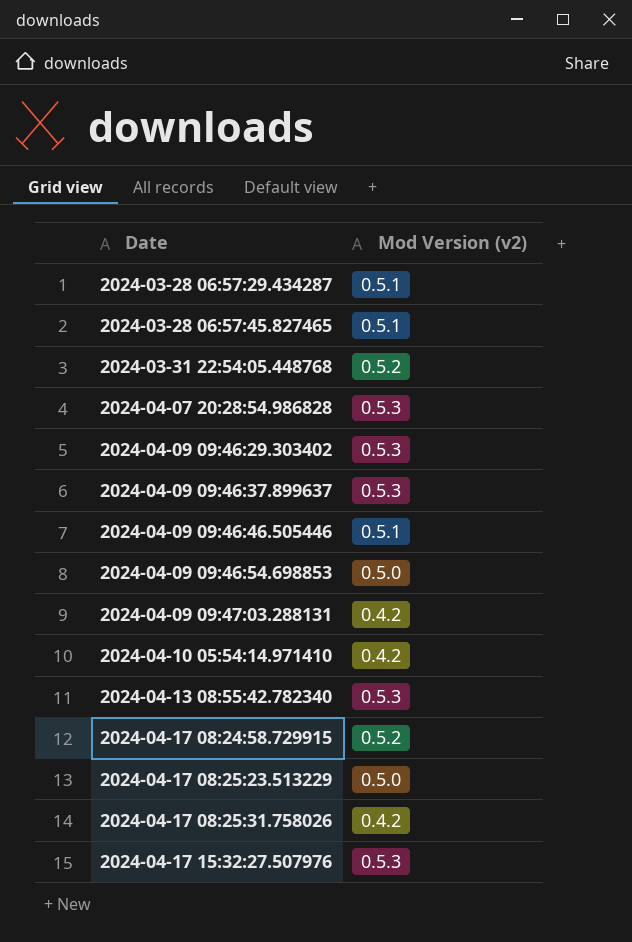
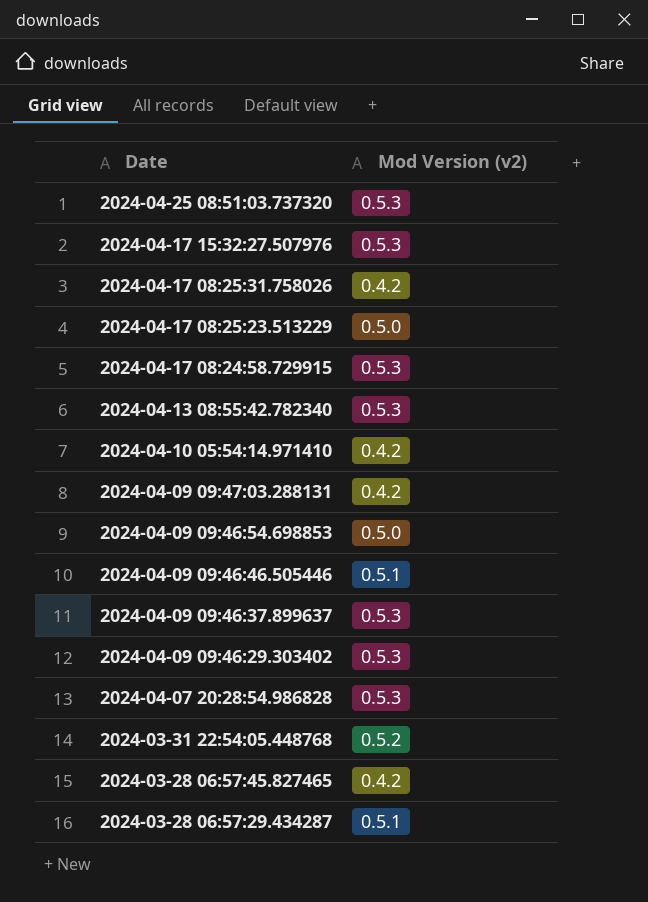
row order: Date ascending -> Date descending
row 2024-04-25 08:51:03.737320: none -> 0.5.3
2024-04-17 08:24:58.729915 | Mod Version (v2): 0.5.2 -> 0.5.3
2024-03-28 06:57:45.827465 | Mod Version (v2): 0.5.1 -> 0.4.2

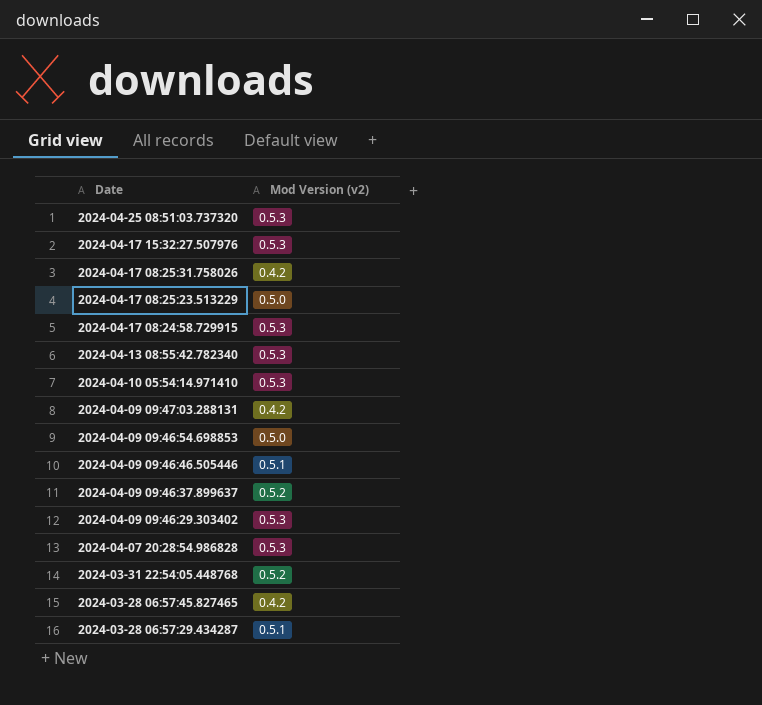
2024-04-10 05:54:14.971410 | Mod Version (v2): 0.4.2 -> 0.5.3
2024-04-09 09:46:37.899637 | Mod Version (v2): 0.5.3 -> 0.5.2

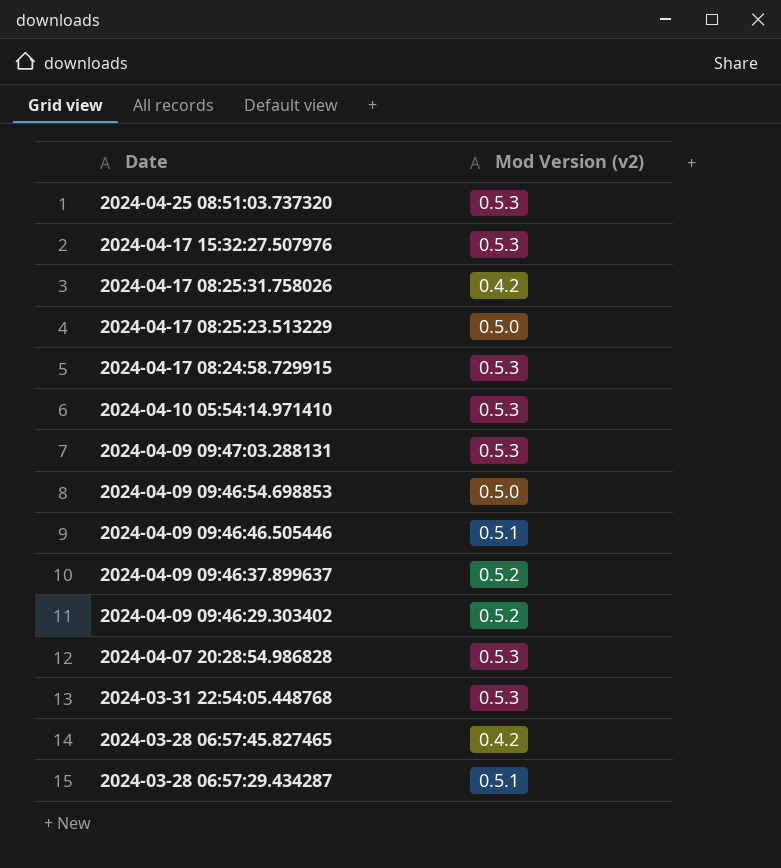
row 2024-04-13 08:55:42.782340: 0.5.3 -> none
2024-04-09 09:47:03.288131 | Mod Version (v2): 0.4.2 -> 0.5.3
2024-04-09 09:46:29.303402 | Mod Version (v2): 0.5.3 -> 0.5.2
2024-03-31 22:54:05.448768 | Mod Version (v2): 0.5.2 -> 0.5.3

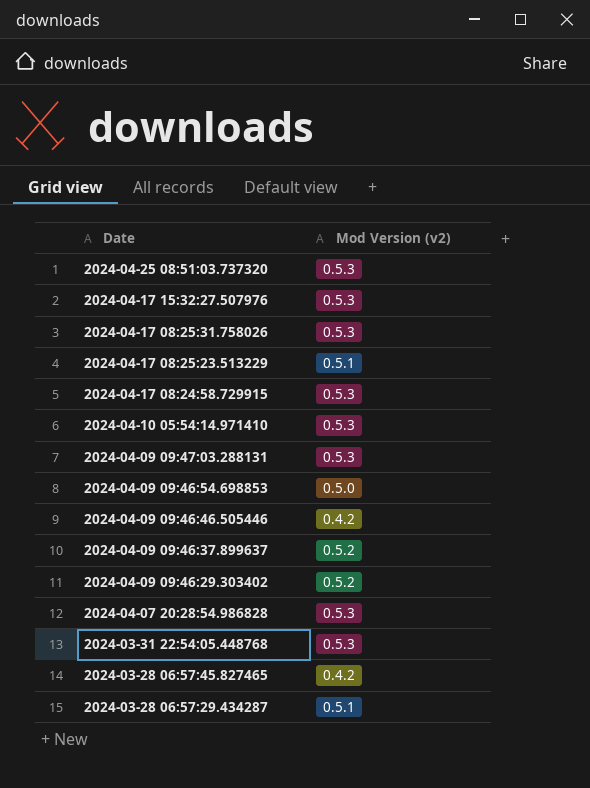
2024-04-17 08:25:31.758026 | Mod Version (v2): 0.4.2 -> 0.5.3
2024-04-17 08:25:23.513229 | Mod Version (v2): 0.5.0 -> 0.5.1
2024-04-09 09:46:46.505446 | Mod Version (v2): 0.5.1 -> 0.4.2

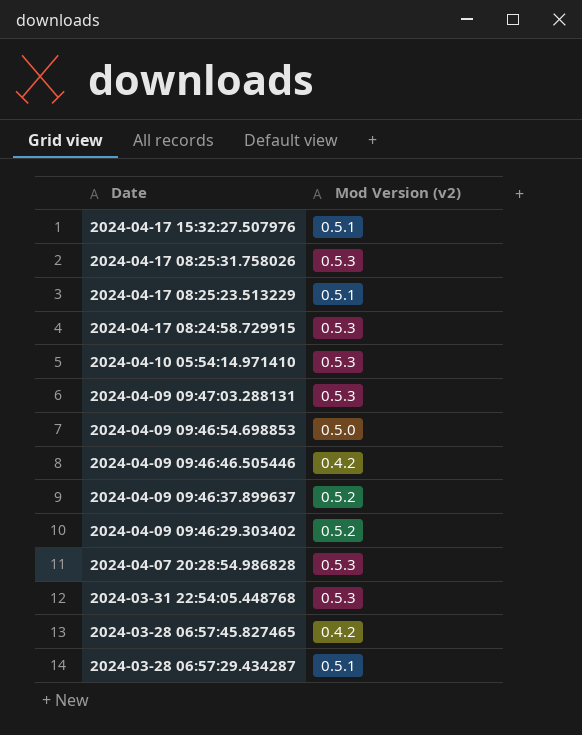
row 2024-04-25 08:51:03.737320: 0.5.3 -> none
2024-04-17 15:32:27.507976 | Mod Version (v2): 0.5.3 -> 0.5.1

